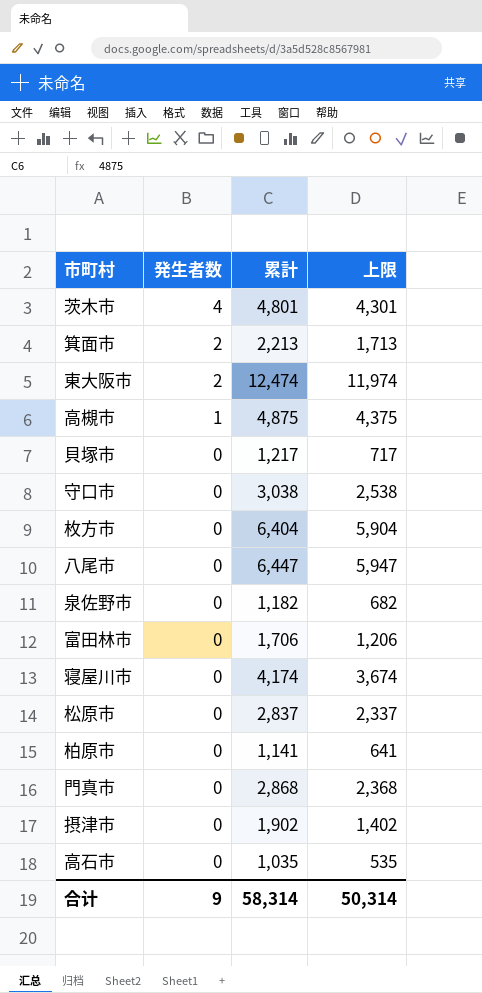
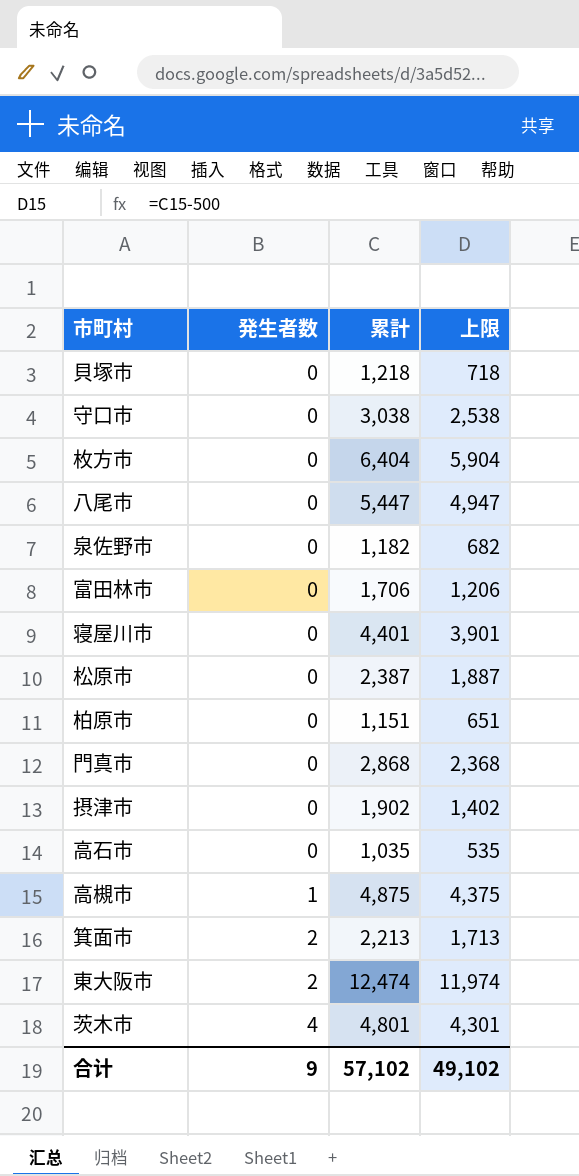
row order: 発生者数 descending -> 発生者数 ascending
貝塚市 | 累計: 1,217 -> 1,218
貝塚市 | 上限: 717 -> 718
八尾市 | 累計: 6,447 -> 5,447
八尾市 | 上限: 5,947 -> 4,947
寝屋川市 | 累計: 4,174 -> 4,401
寝屋川市 | 上限: 3,674 -> 3,901
松原市 | 累計: 2,837 -> 2,387
松原市 | 上限: 2,337 -> 1,887
柏原市 | 累計: 1,141 -> 1,151
柏原市 | 上限: 641 -> 651
合计 | 累計: 58,314 -> 57,102
合计 | 上限: 50,314 -> 49,102

